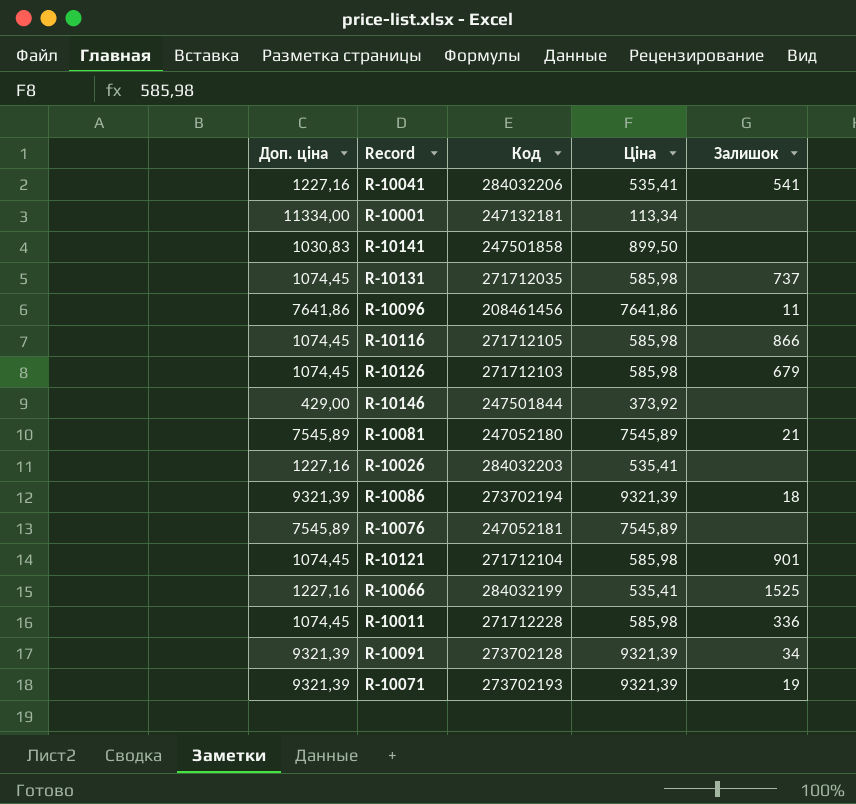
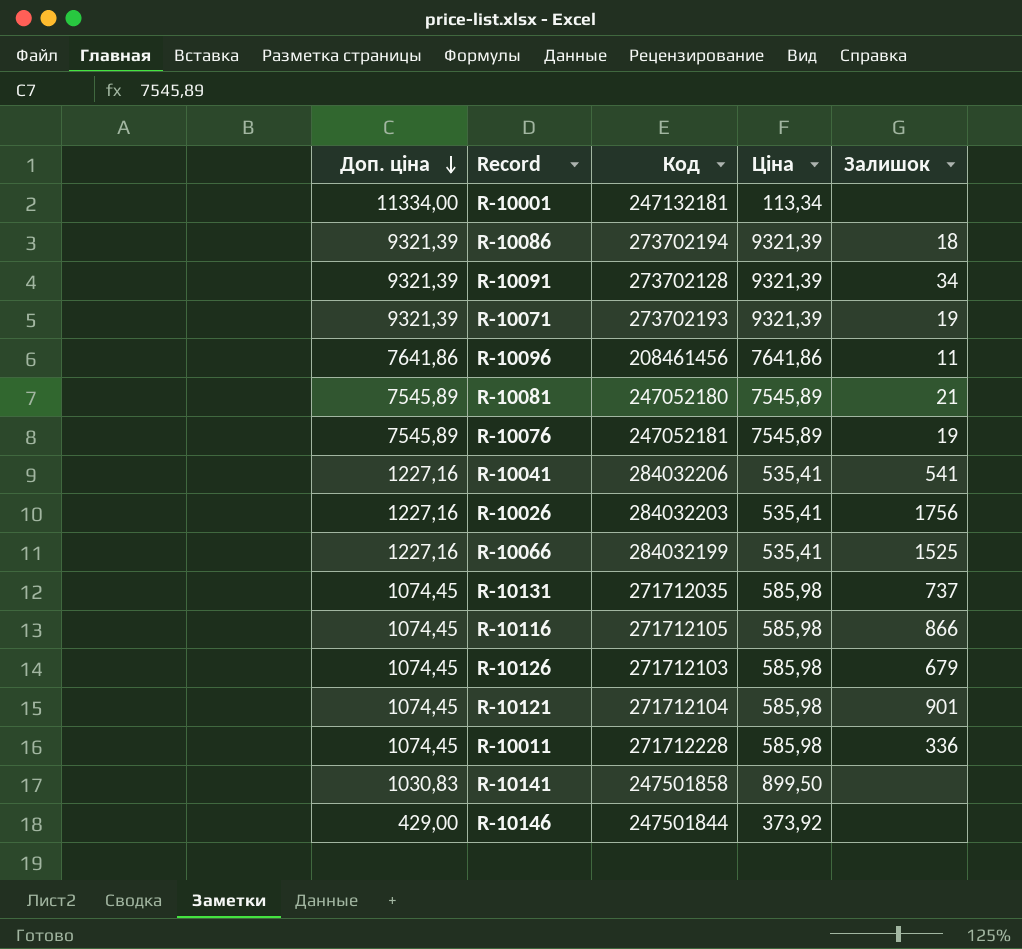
row order: none -> Доп. ціна descending
R-10076 | Залишок: none -> 19
R-10026 | Залишок: none -> 1756

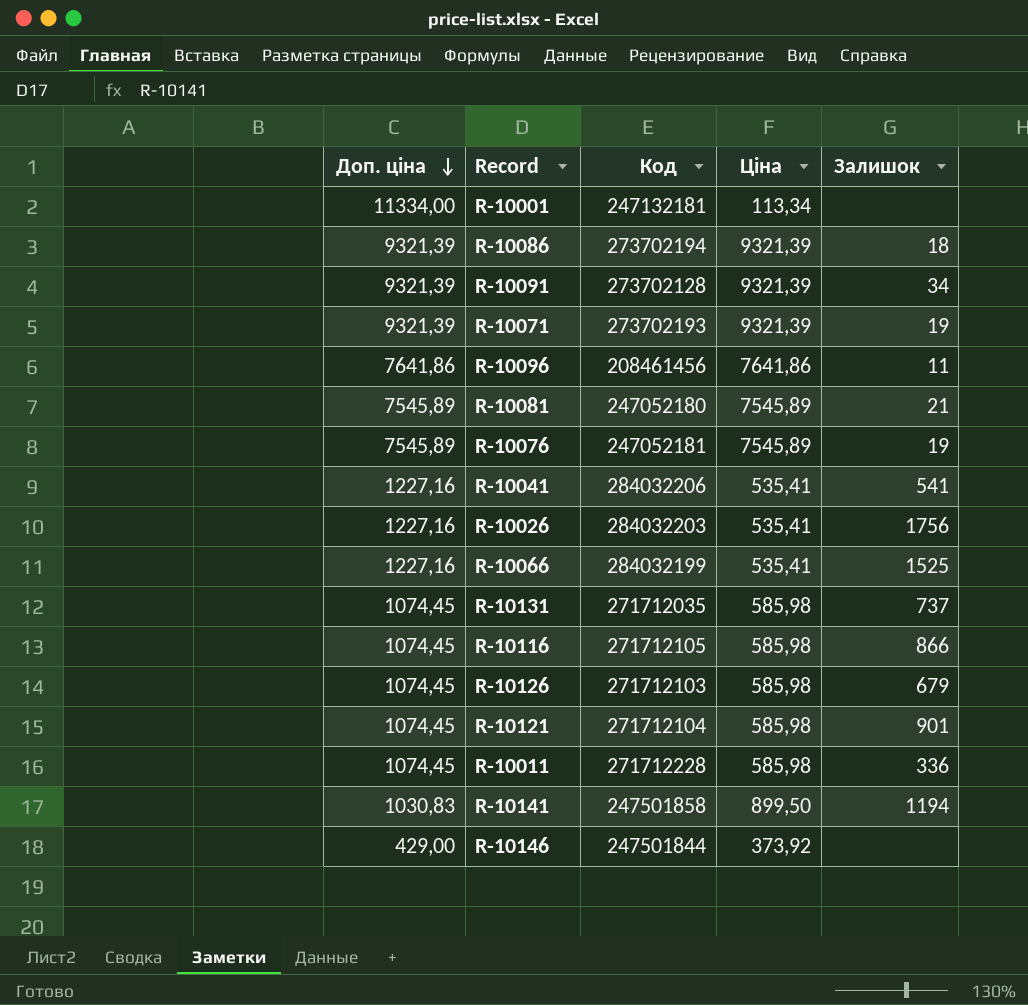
R-10141 | Залишок: none -> 1194

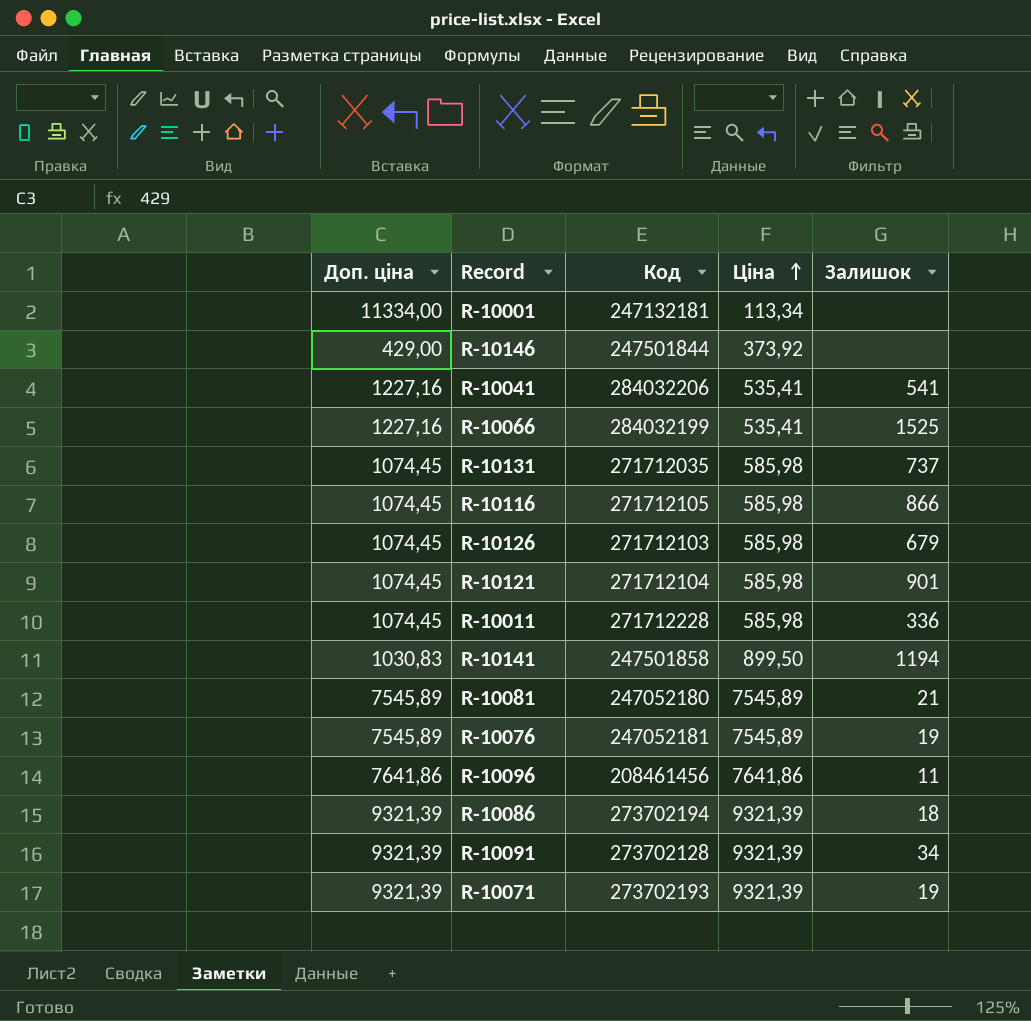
row order: Доп. ціна descending -> Ціна ascending
row R-10026: 1227,16 | 284032203 | 535,41 | 1756 -> none

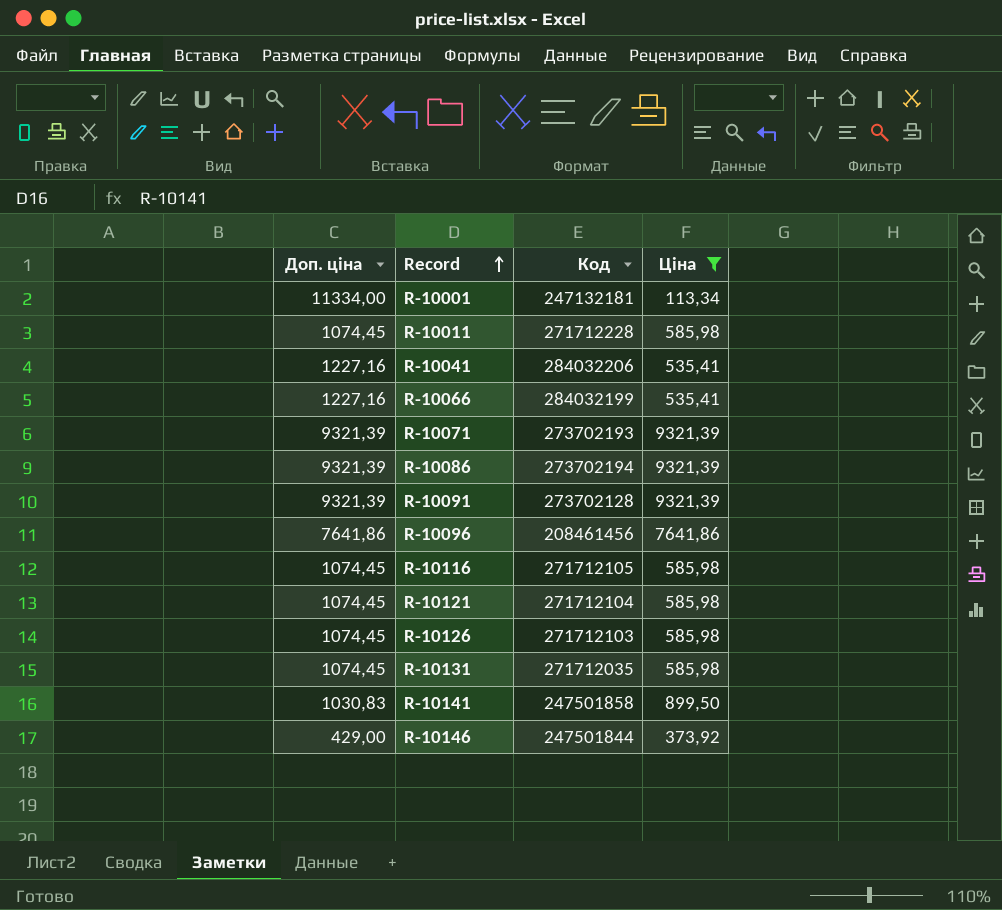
filter: none -> Ціна != 7545,89
row order: Ціна ascending -> Record ascending
column Залишок | position: 5 -> none

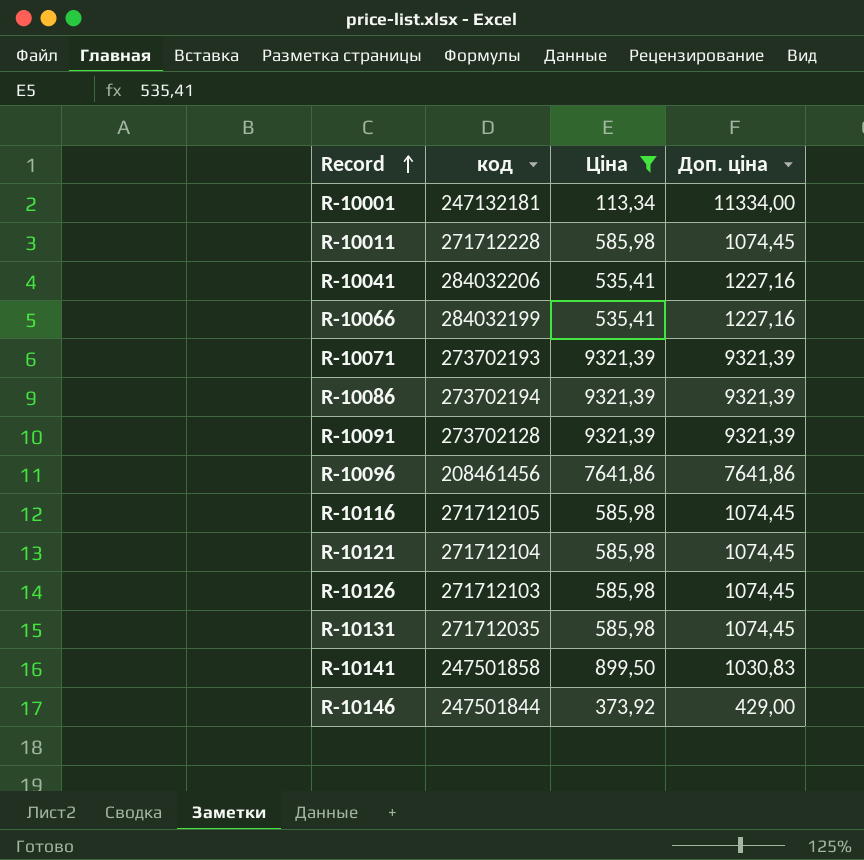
column name: Код -> код
column Доп. ціна | position: 1 -> 4

